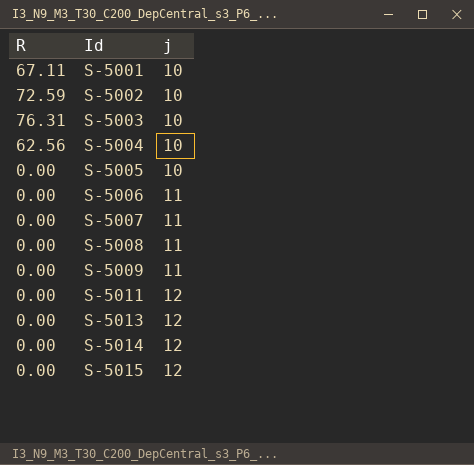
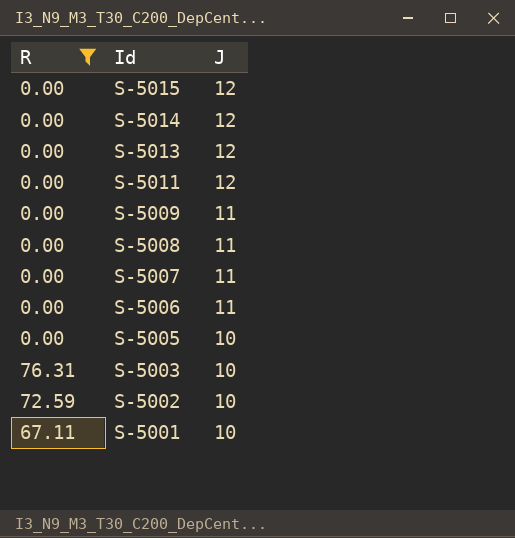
filter: none -> R != 62.56
row order: Id ascending -> Id descending
column name: j -> J

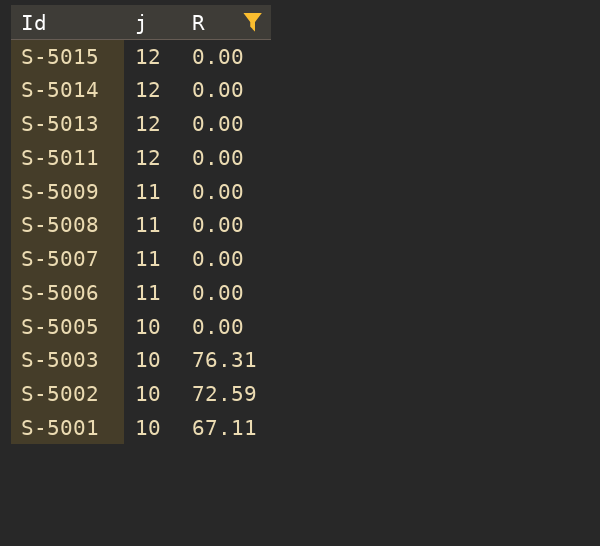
column name: J -> j
column R | position: 1 -> 3

